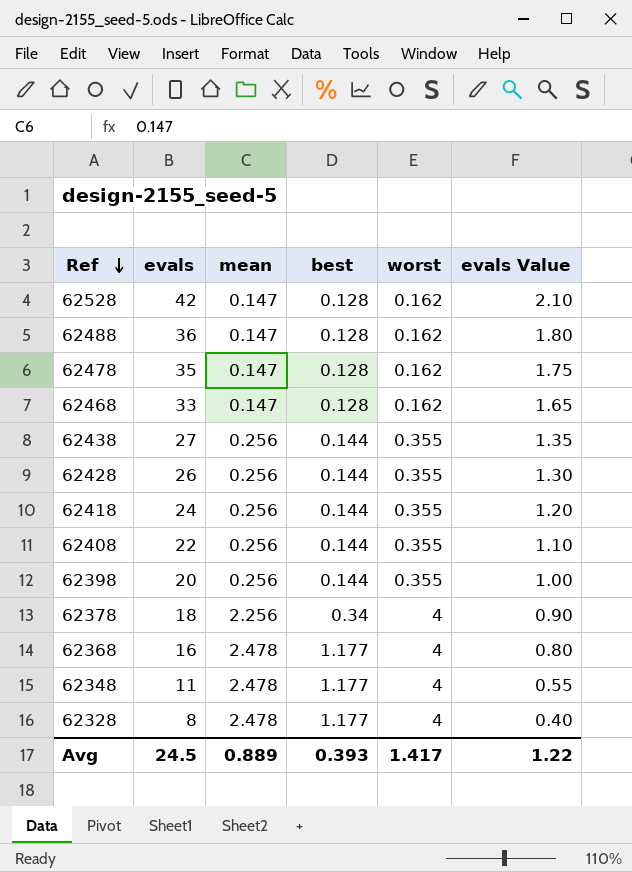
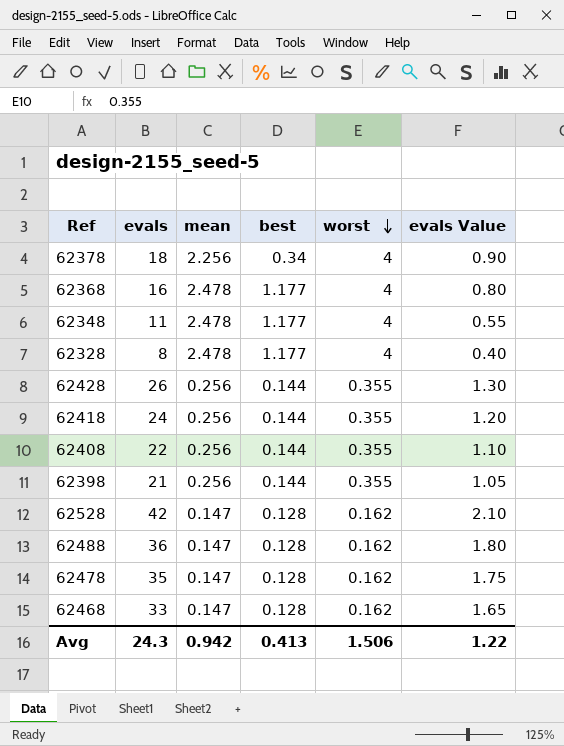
row order: Ref descending -> worst descending
row 62438: 27 | 0.256 | 0.144 | 0.355 | 1.35 -> none
62398 | evals: 20 -> 21
62398 | evals Value: 1.00 -> 1.05
Avg | evals: 24.5 -> 24.3
Avg | mean: 0.889 -> 0.942
Avg | best: 0.393 -> 0.413
Avg | worst: 1.417 -> 1.506

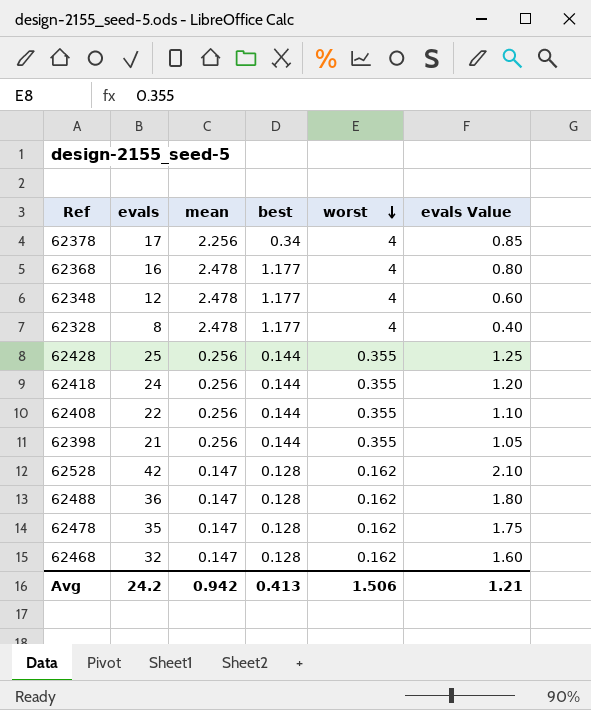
62378 | evals: 18 -> 17
62378 | evals Value: 0.90 -> 0.85
62348 | evals: 11 -> 12
62348 | evals Value: 0.55 -> 0.60
62428 | evals: 26 -> 25
62428 | evals Value: 1.30 -> 1.25
62468 | evals: 33 -> 32
62468 | evals Value: 1.65 -> 1.60
Avg | evals: 24.3 -> 24.2
Avg | evals Value: 1.22 -> 1.21

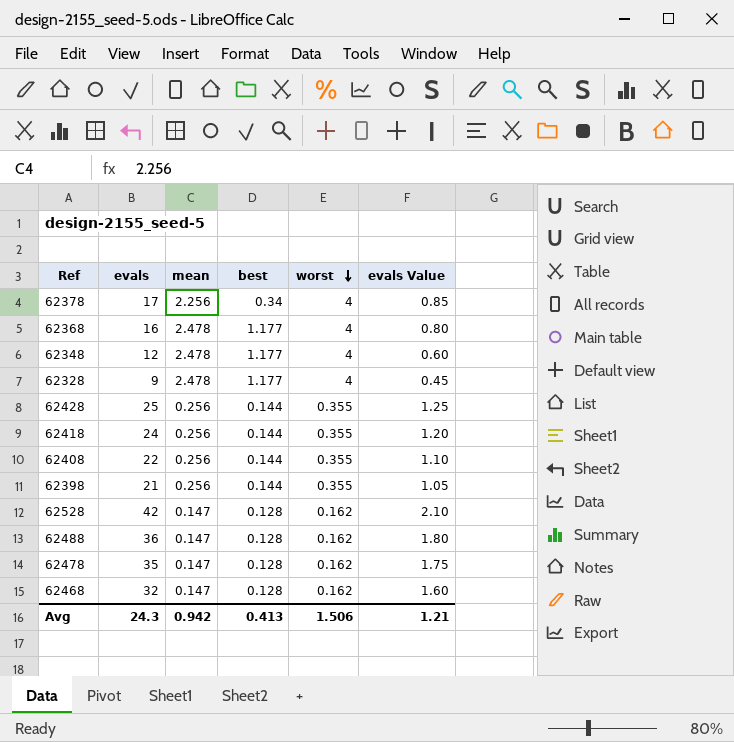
62328 | evals: 8 -> 9
62328 | evals Value: 0.40 -> 0.45
Avg | evals: 24.2 -> 24.3

